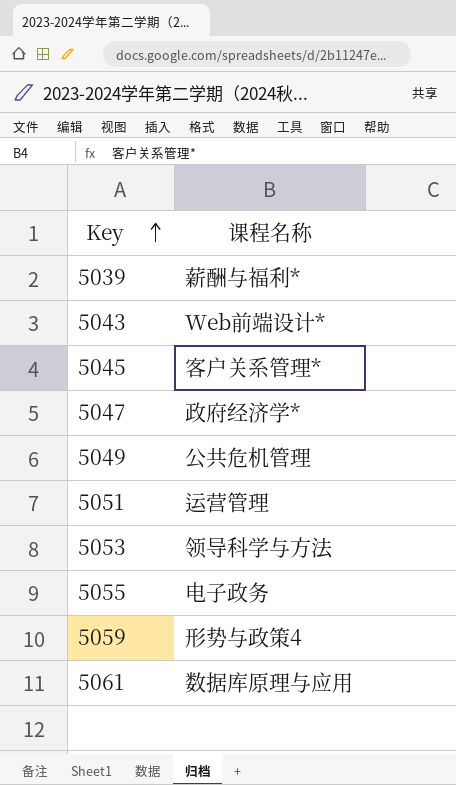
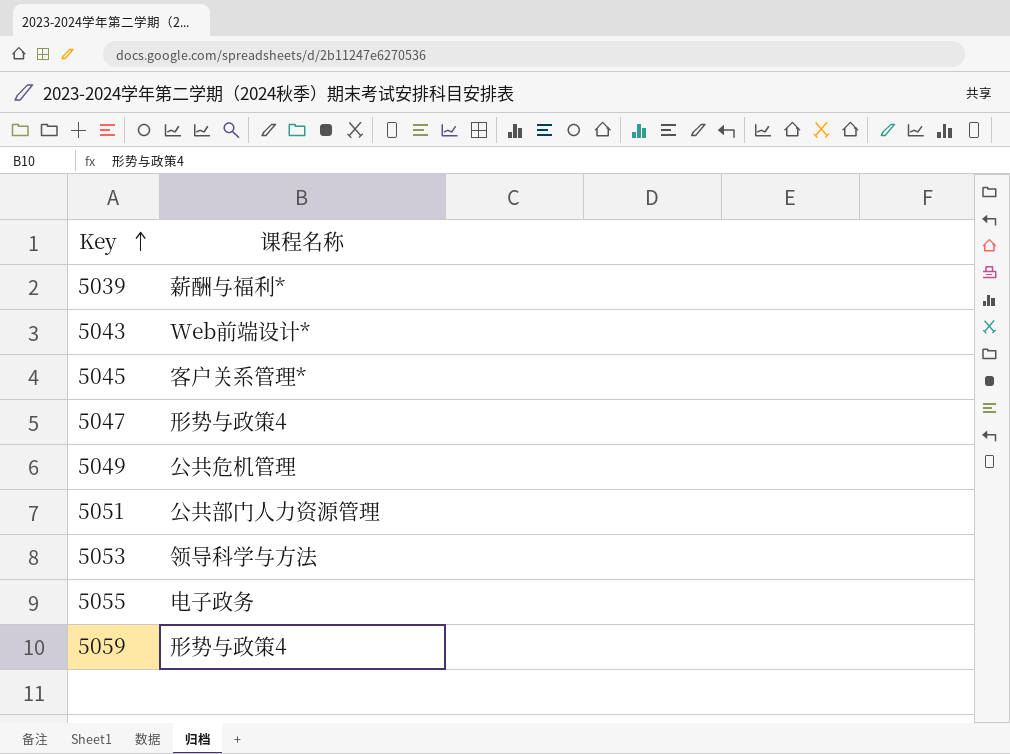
row 5061: 数据库原理与应用 -> none
5047 | 课程名称: 政府经济学* -> 形势与政策4
5051 | 课程名称: 运营管理 -> 公共部门人力资源管理

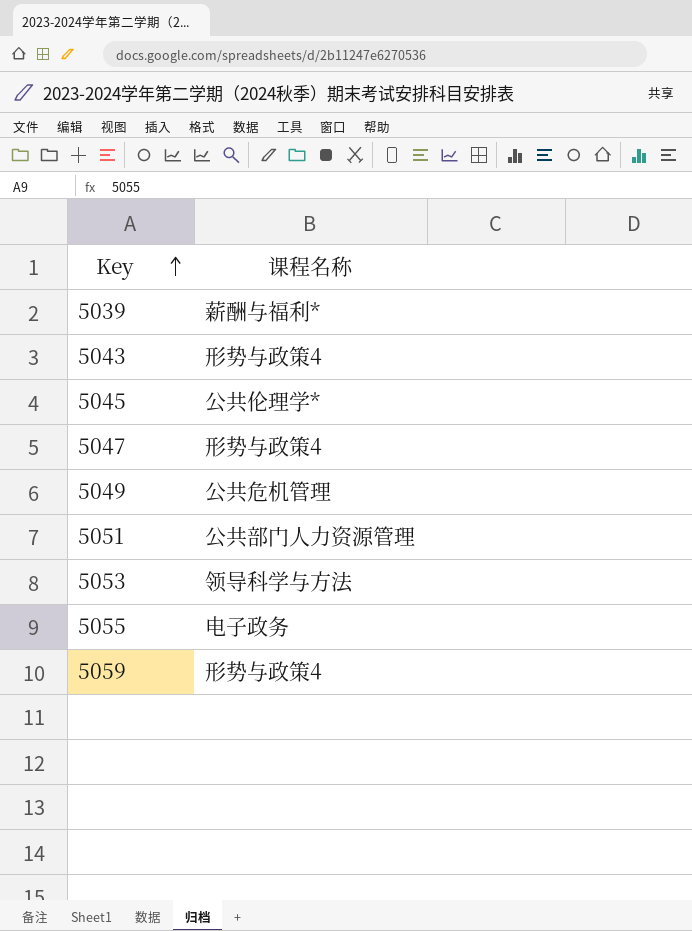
5043 | 课程名称: Web前端设计* -> 形势与政策4
5045 | 课程名称: 客户关系管理* -> 公共伦理学*

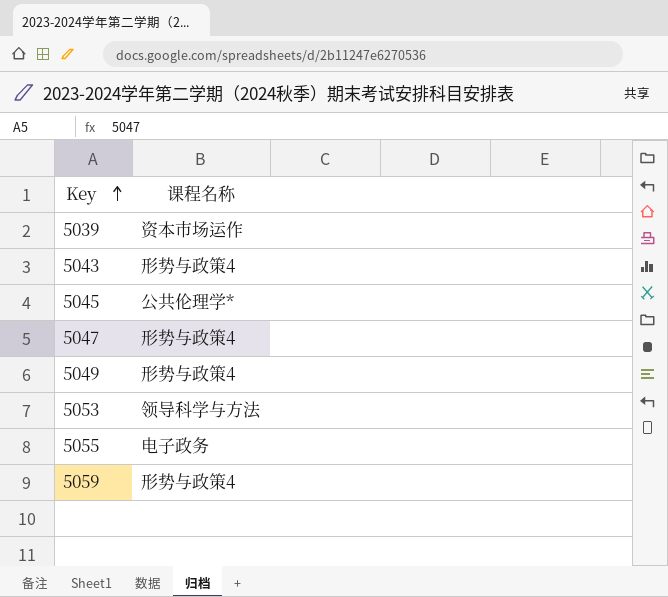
row 5051: 公共部门人力资源管理 -> none
5039 | 课程名称: 薪酬与福利* -> 资本市场运作
5049 | 课程名称: 公共危机管理 -> 形势与政策4

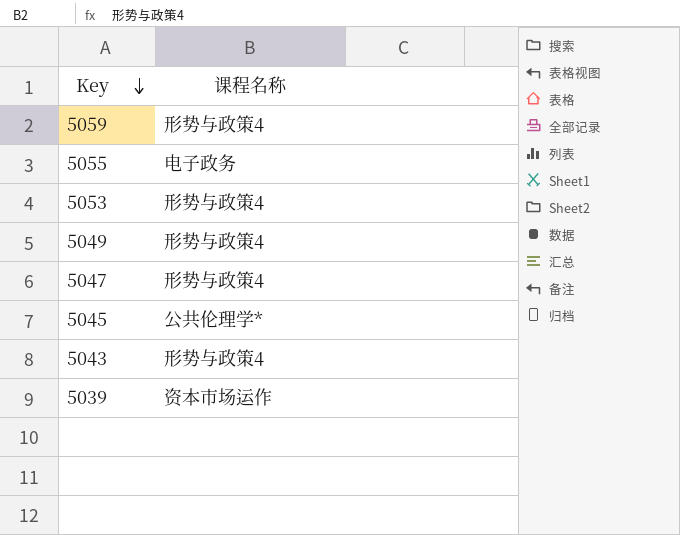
row order: Key ascending -> Key descending
5053 | 课程名称: 领导科学与方法 -> 形势与政策4

